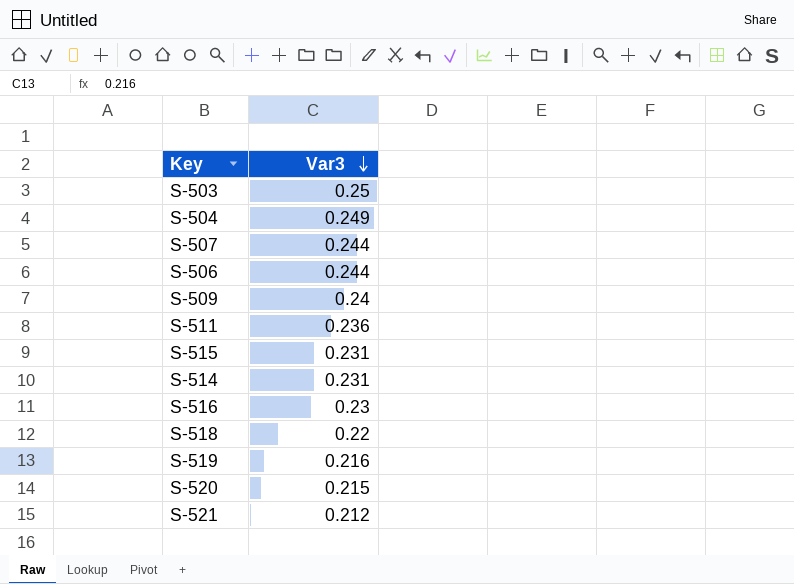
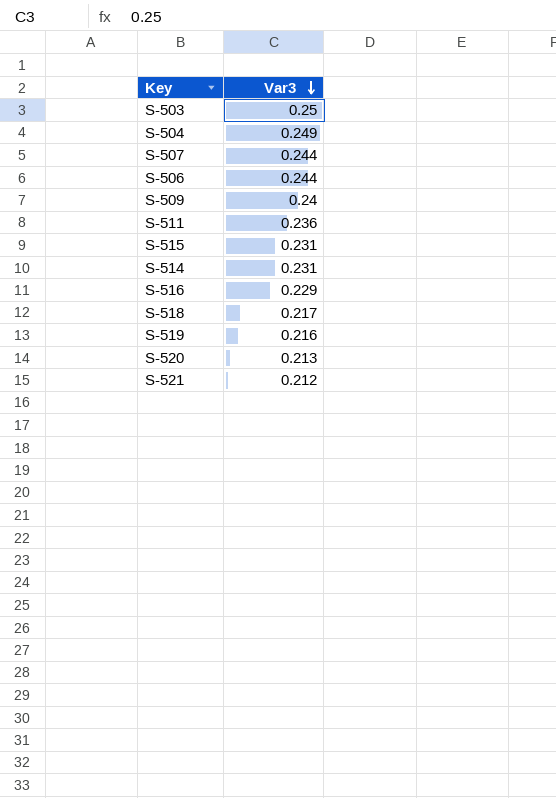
S-516 | Var3: 0.23 -> 0.229
S-518 | Var3: 0.22 -> 0.217
S-520 | Var3: 0.215 -> 0.213

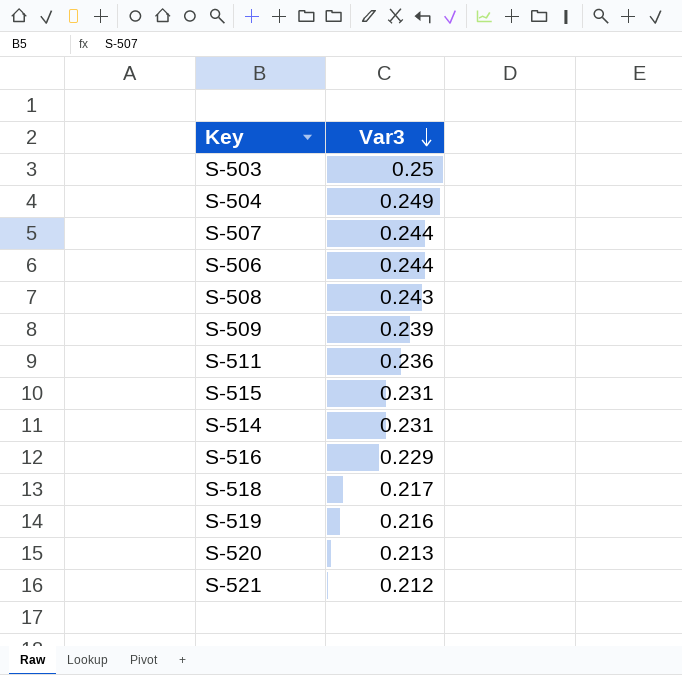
row S-508: none -> 0.243
S-509 | Var3: 0.24 -> 0.239

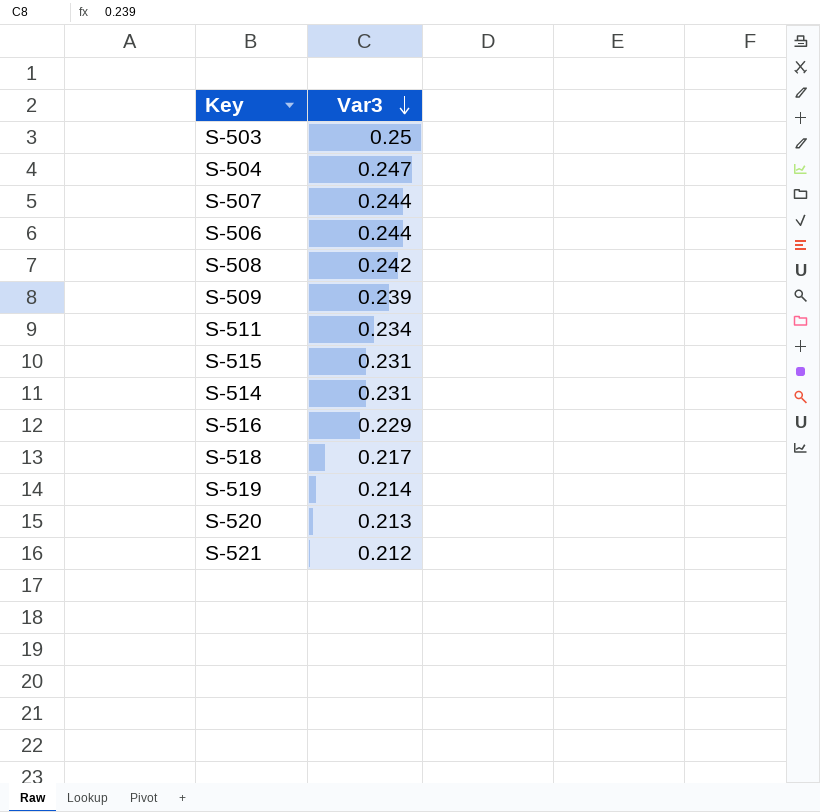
S-504 | Var3: 0.249 -> 0.247
S-508 | Var3: 0.243 -> 0.242
S-511 | Var3: 0.236 -> 0.234
S-519 | Var3: 0.216 -> 0.214

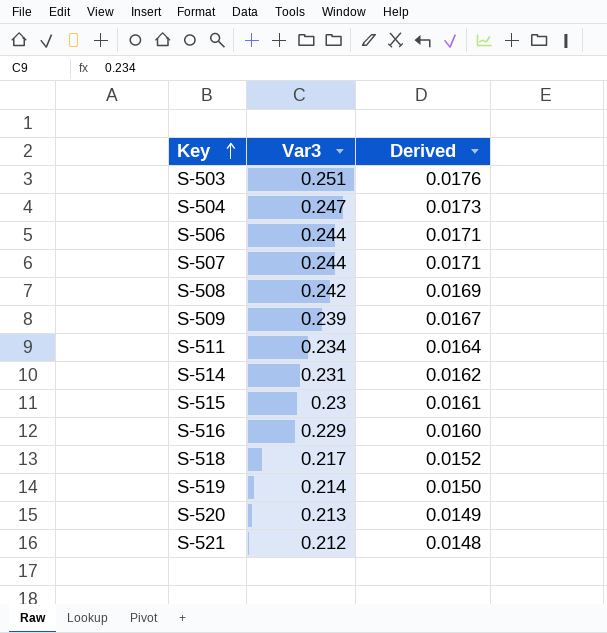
row order: Var3 descending -> Key ascending
column Derived | formula: none -> [Var3] * 0.07
S-503 | Var3: 0.25 -> 0.251
S-515 | Var3: 0.231 -> 0.23

